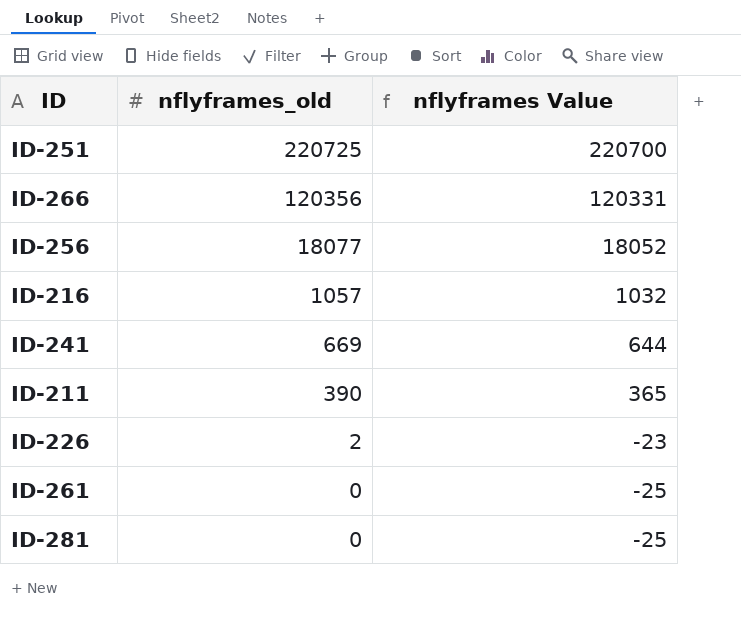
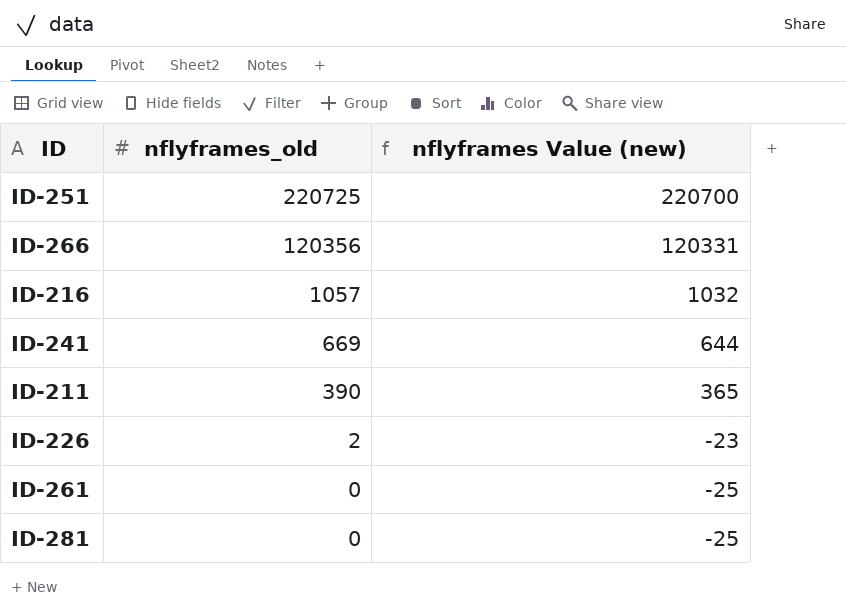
column name: nflyframes Value -> nflyframes Value (new)
row ID-256: 18077 | 18052 -> none

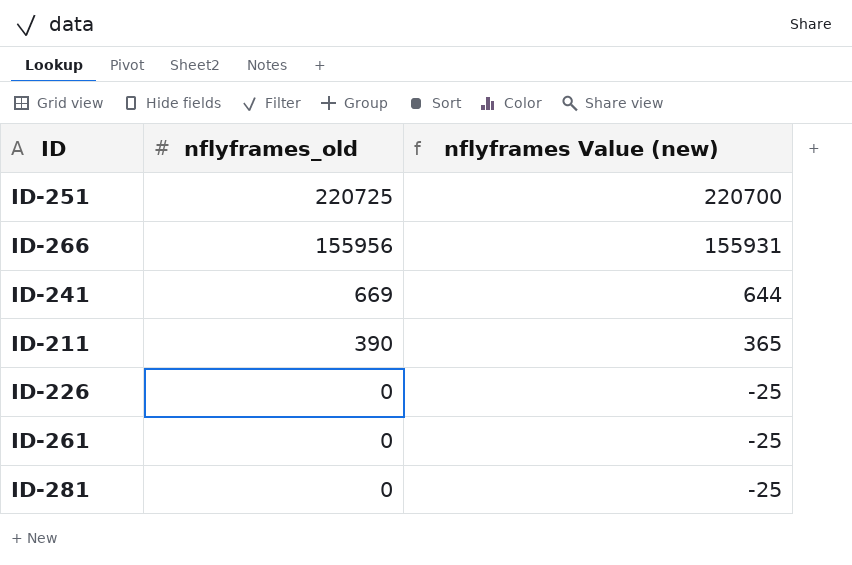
row ID-216: 1057 | 1032 -> none
ID-266 | nflyframes_old: 120356 -> 155956
ID-266 | nflyframes Value (new): 120331 -> 155931
ID-226 | nflyframes_old: 2 -> 0
ID-226 | nflyframes Value (new): -23 -> -25

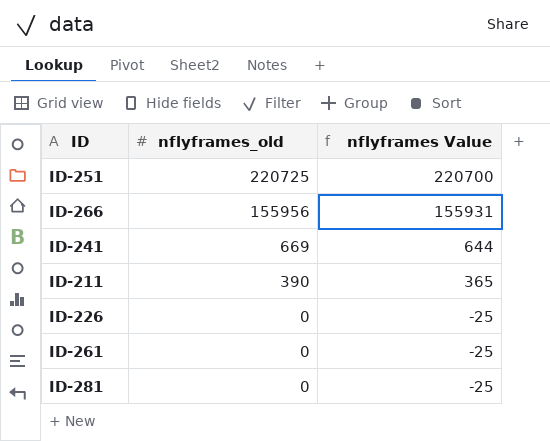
column name: nflyframes Value (new) -> nflyframes Value

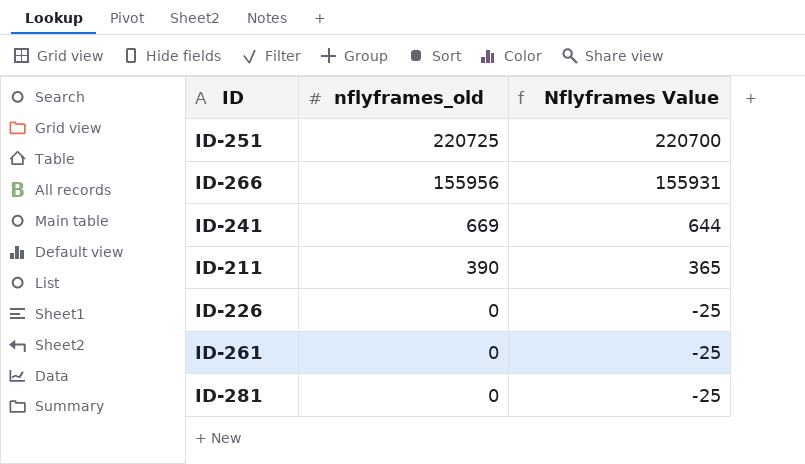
column name: nflyframes Value -> Nflyframes Value

